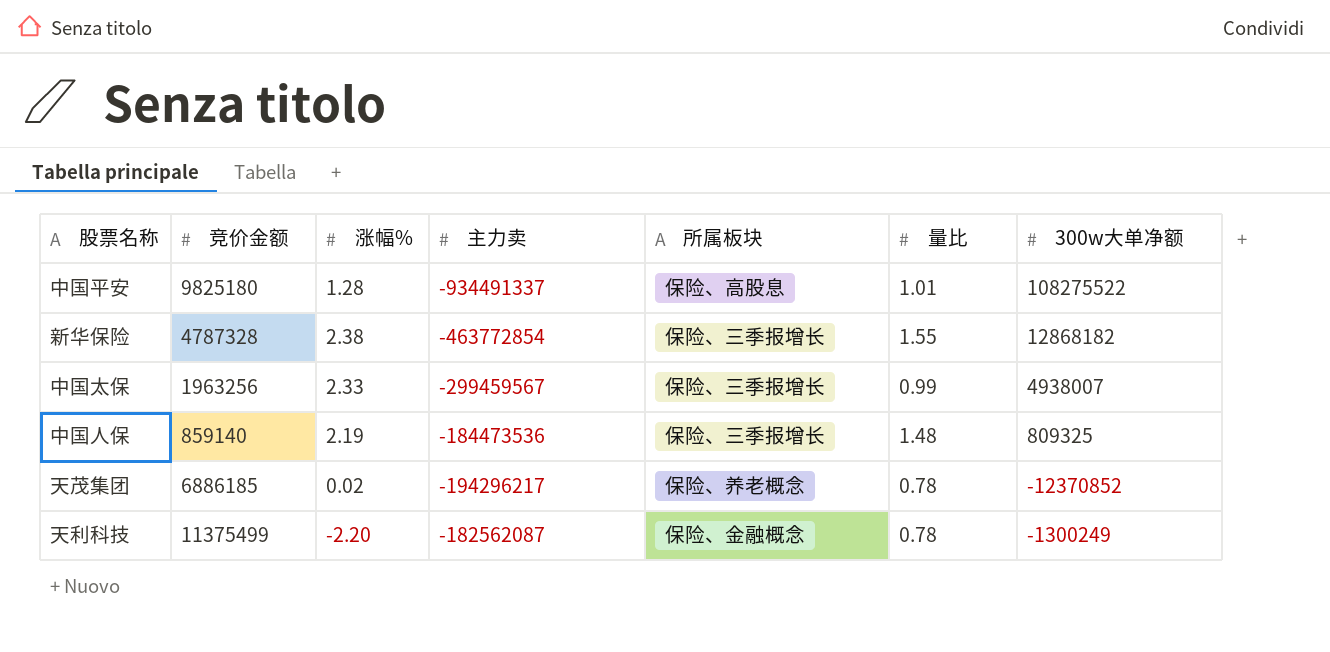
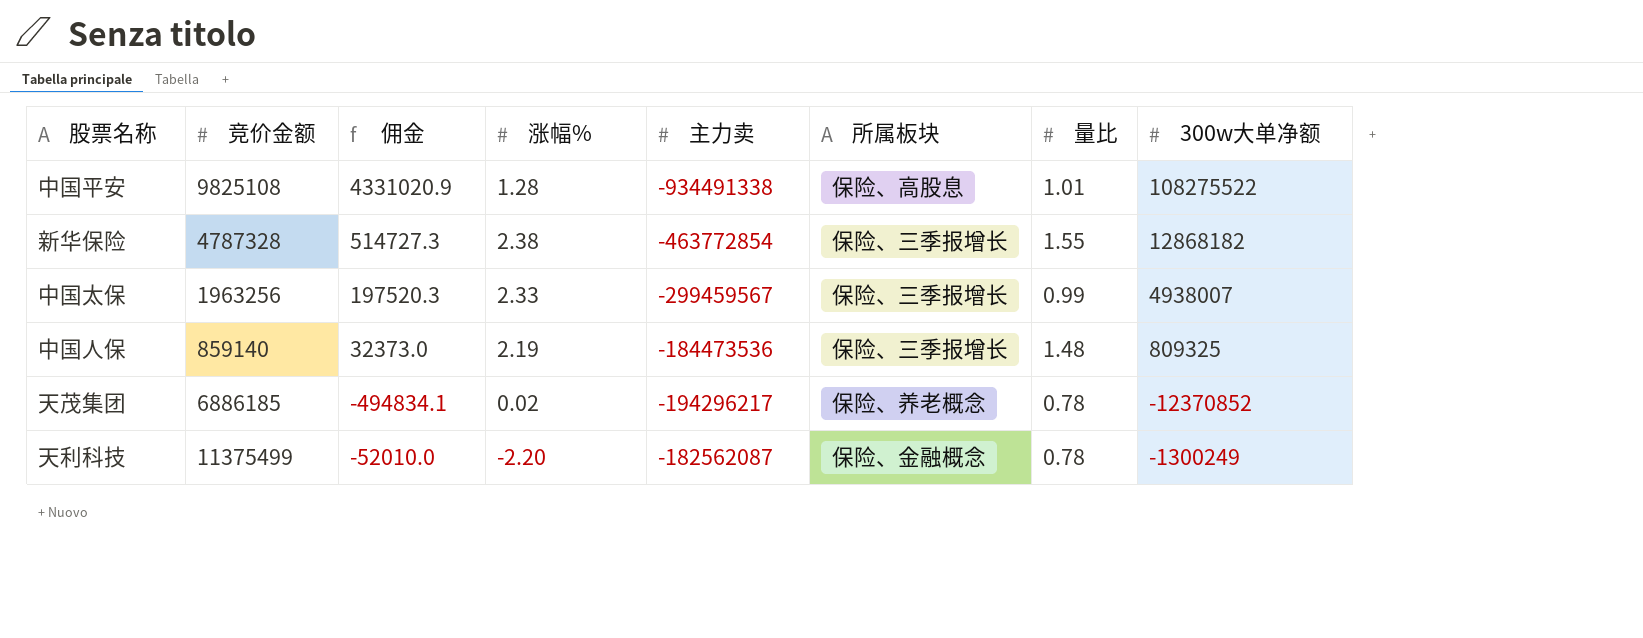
column 佣金 | formula: none -> [300w大单净额] * 0.04
中国平安 | 竞价金额: 9825180 -> 9825108
中国平安 | 主力卖: -934491337 -> -934491338

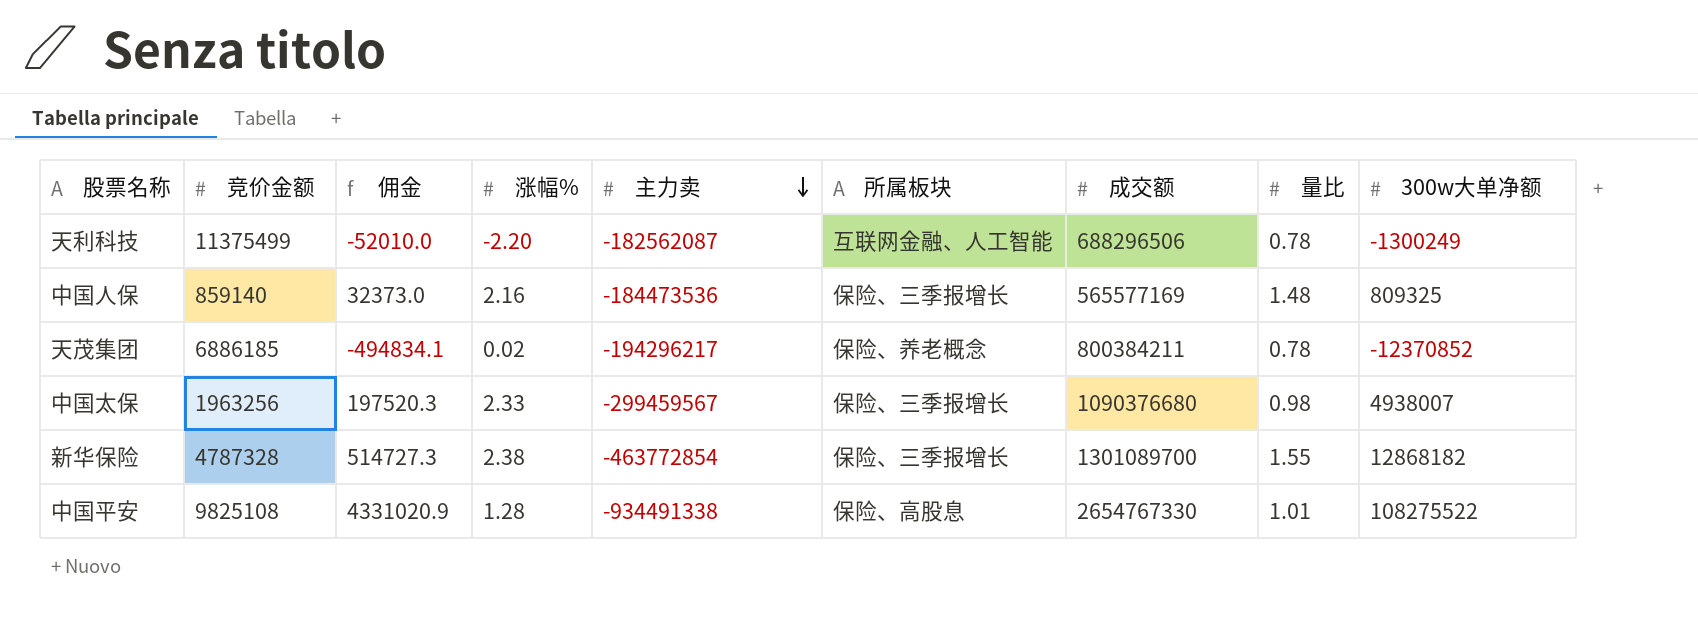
row order: none -> 主力卖 descending
column 成交额 | position: none -> 7
天利科技 | 所属板块: 保险、金融概念 -> 互联网金融、人工智能
中国人保 | 涨幅%: 2.19 -> 2.16
中国太保 | 量比: 0.99 -> 0.98

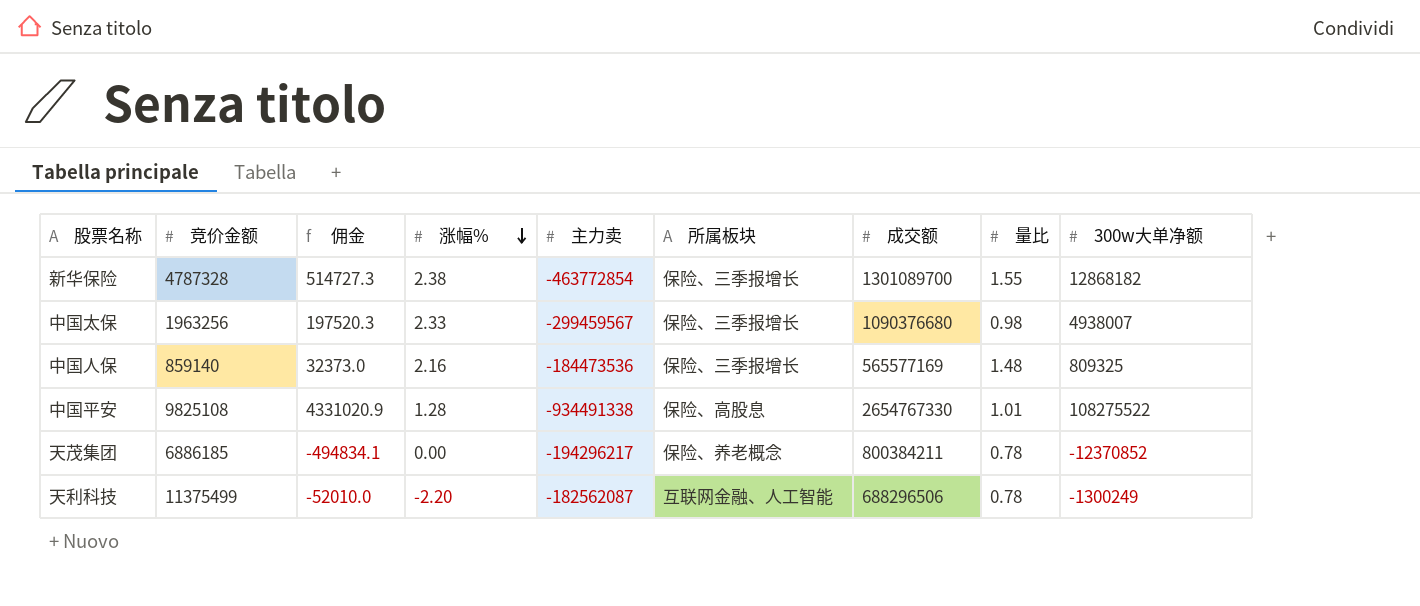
row order: 主力卖 descending -> 涨幅% descending
天茂集团 | 涨幅%: 0.02 -> 0.00

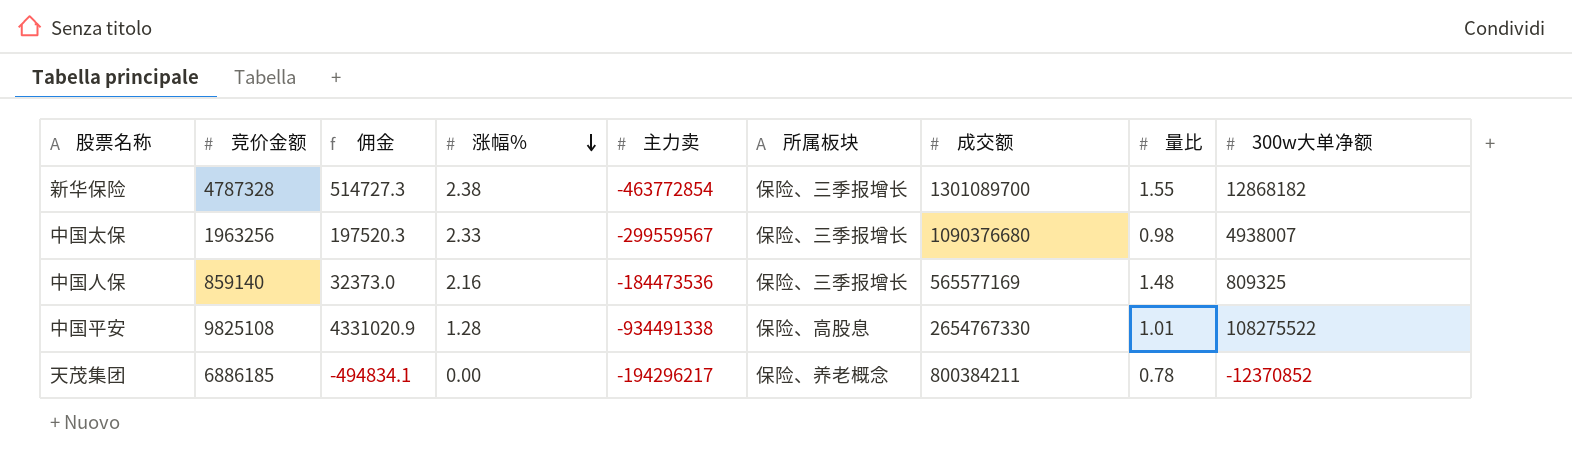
row 天利科技: 11375499 | -52010.0 | -2.20 | -182562087 | 互联网金融、人工智能 | 688296506 | 0.78 | -1300249 -> none
中国太保 | 主力卖: -299459567 -> -299559567

